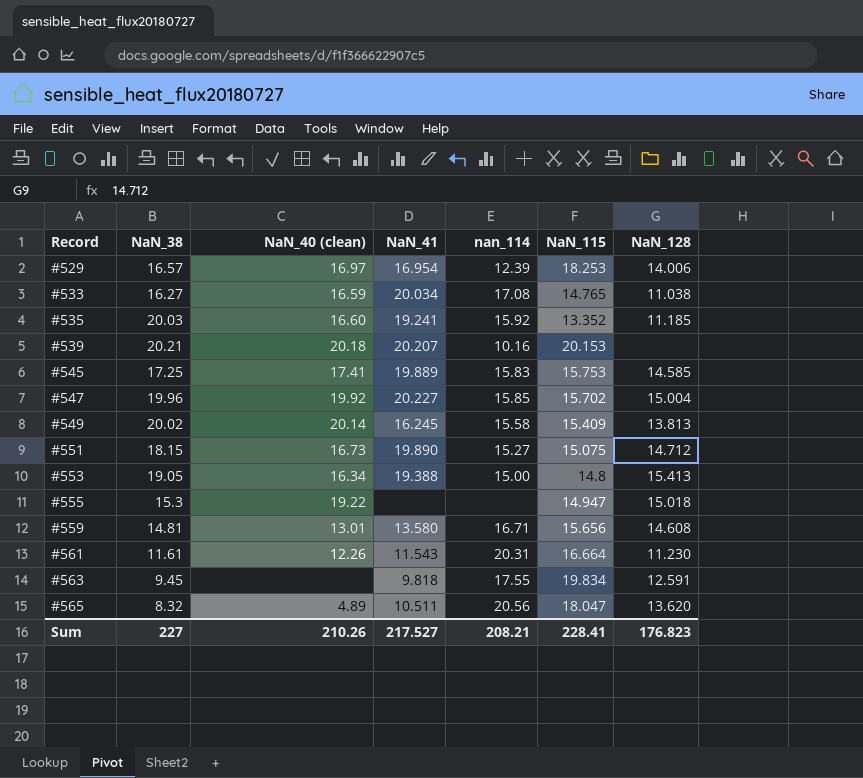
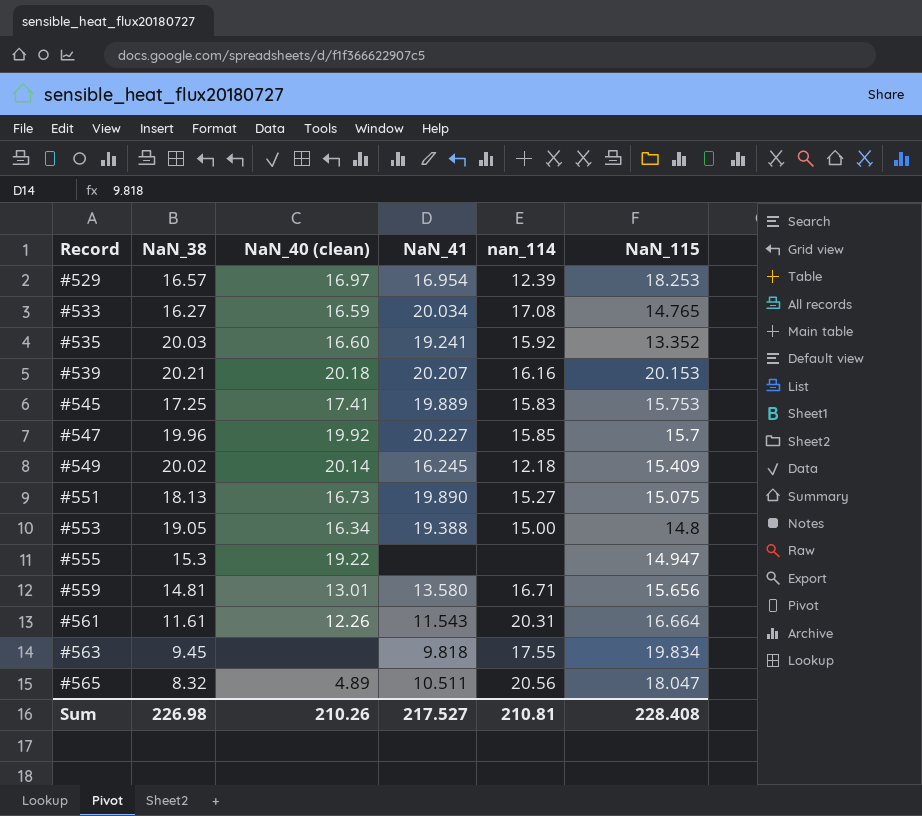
column NaN_128 | position: 7 -> none
#539 | nan_114: 10.16 -> 16.16
#547 | NaN_115: 15.702 -> 15.7
#549 | nan_114: 15.58 -> 12.18
#551 | NaN_38: 18.15 -> 18.13
Sum | NaN_38: 227 -> 226.98
Sum | nan_114: 208.21 -> 210.81
Sum | NaN_115: 228.41 -> 228.408

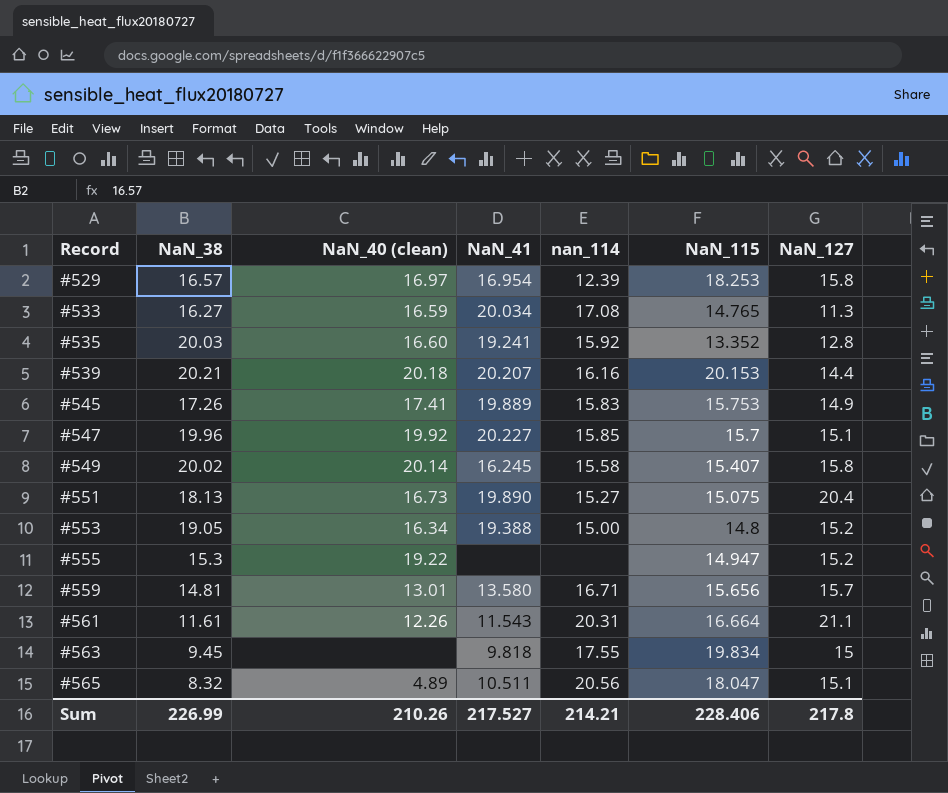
column NaN_127 | position: none -> 7
#545 | NaN_38: 17.25 -> 17.26
#549 | nan_114: 12.18 -> 15.58
#549 | NaN_115: 15.409 -> 15.407
Sum | NaN_38: 226.98 -> 226.99
Sum | nan_114: 210.81 -> 214.21
Sum | NaN_115: 228.408 -> 228.406

